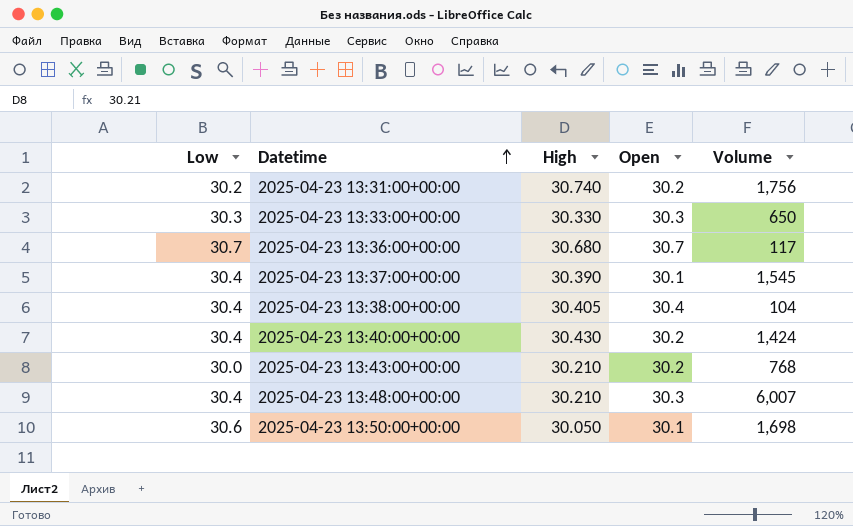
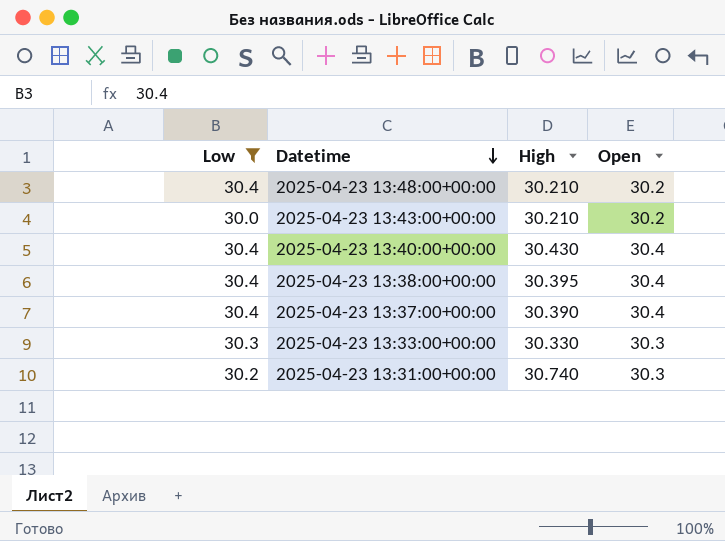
filter: none -> Low <= 30.4
row order: Datetime ascending -> Datetime descending
column Volume | position: 5 -> none
2025-04-23 13:48:00+00:00 | Open: 30.3 -> 30.2
2025-04-23 13:40:00+00:00 | Open: 30.2 -> 30.4
2025-04-23 13:38:00+00:00 | High: 30.405 -> 30.395
2025-04-23 13:37:00+00:00 | Open: 30.1 -> 30.4
2025-04-23 13:31:00+00:00 | Open: 30.2 -> 30.3

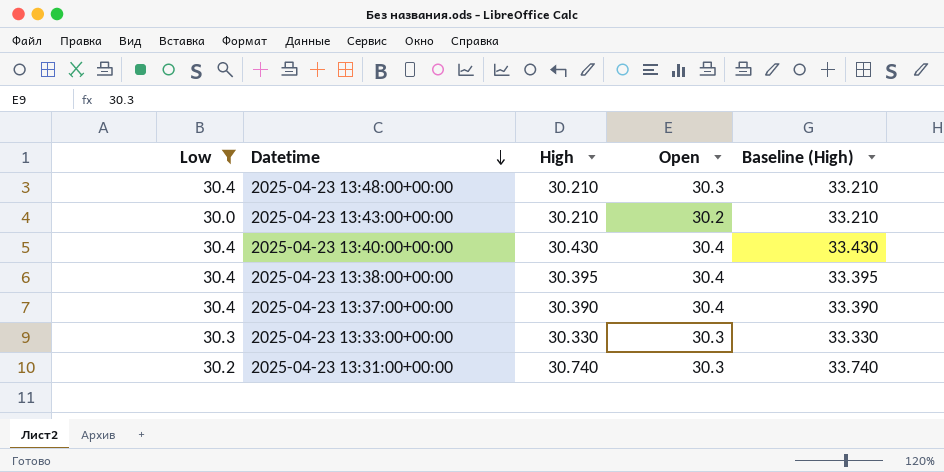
column Baseline (High) | formula: none -> [High] + 3
2025-04-23 13:48:00+00:00 | Open: 30.2 -> 30.3

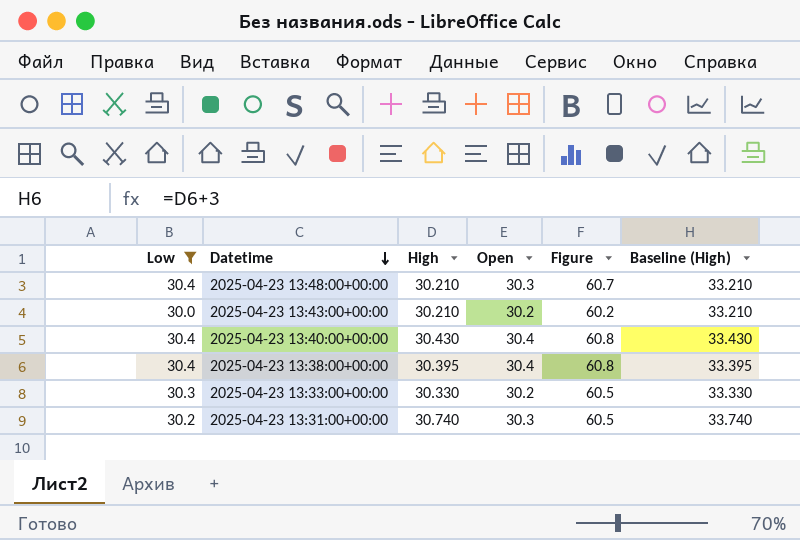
column Figure | formula: none -> [Low] + [Open]
row 2025-04-23 13:37:00+00:00: 30.4 | 30.390 | 30.4 | 33.390 -> none
2025-04-23 13:33:00+00:00 | Open: 30.3 -> 30.2

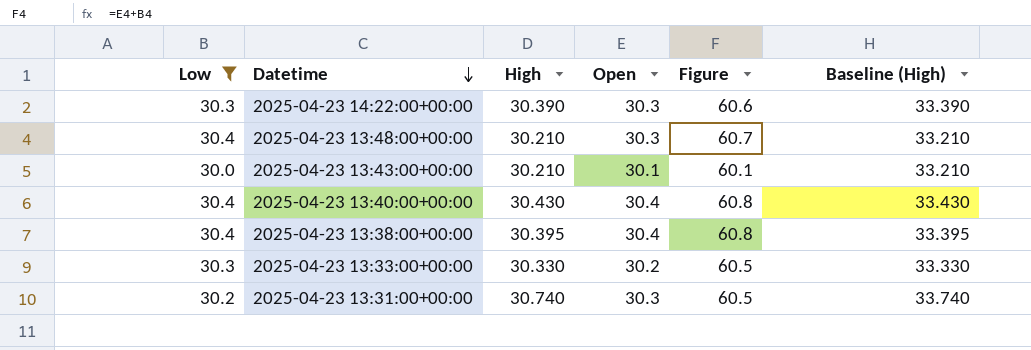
row 2025-04-23 14:22:00+00:00: none -> 30.3 | 30.390 | 30.3 | 60.6 | 33.390
2025-04-23 13:43:00+00:00 | Open: 30.2 -> 30.1
2025-04-23 13:43:00+00:00 | Figure: 60.2 -> 60.1

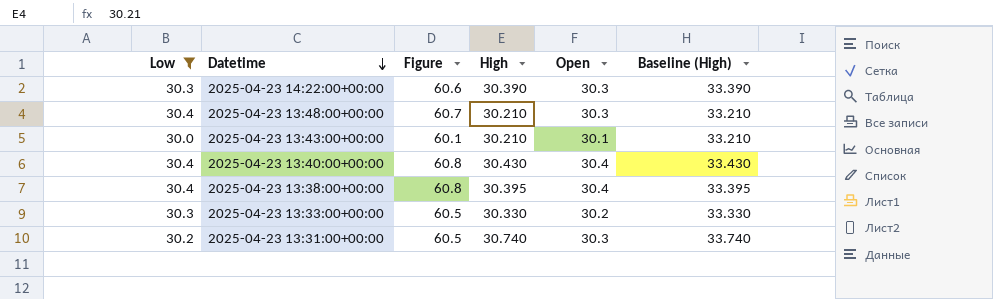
column Figure | position: 5 -> 3

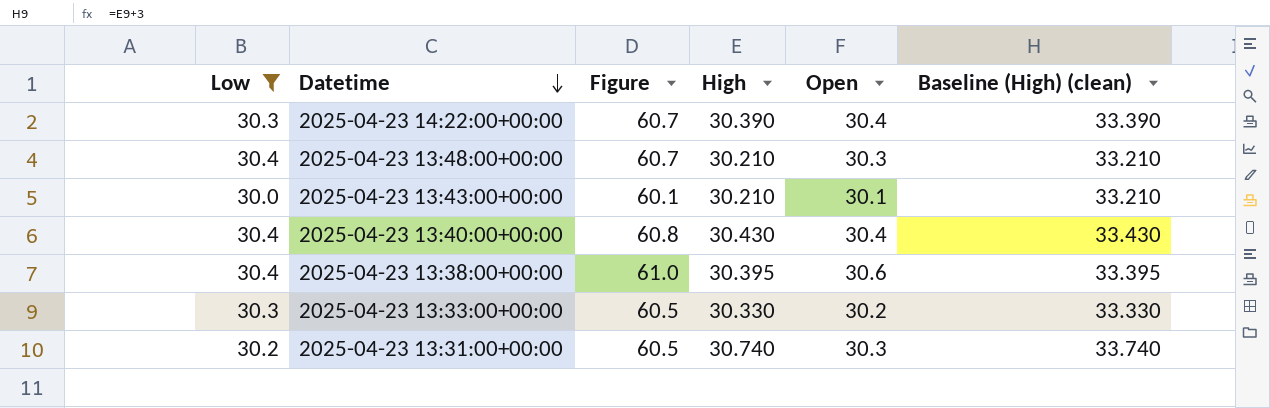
column name: Baseline (High) -> Baseline (High) (clean)
2025-04-23 14:22:00+00:00 | Figure: 60.6 -> 60.7
2025-04-23 14:22:00+00:00 | Open: 30.3 -> 30.4
2025-04-23 13:38:00+00:00 | Figure: 60.8 -> 61.0
2025-04-23 13:38:00+00:00 | Open: 30.4 -> 30.6

